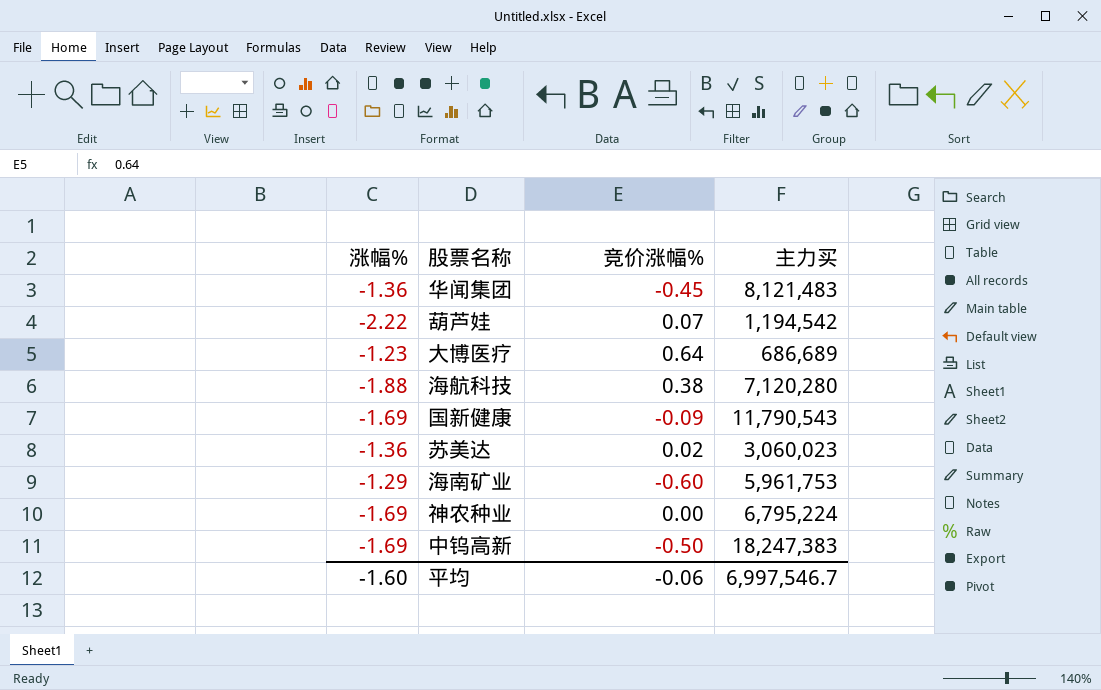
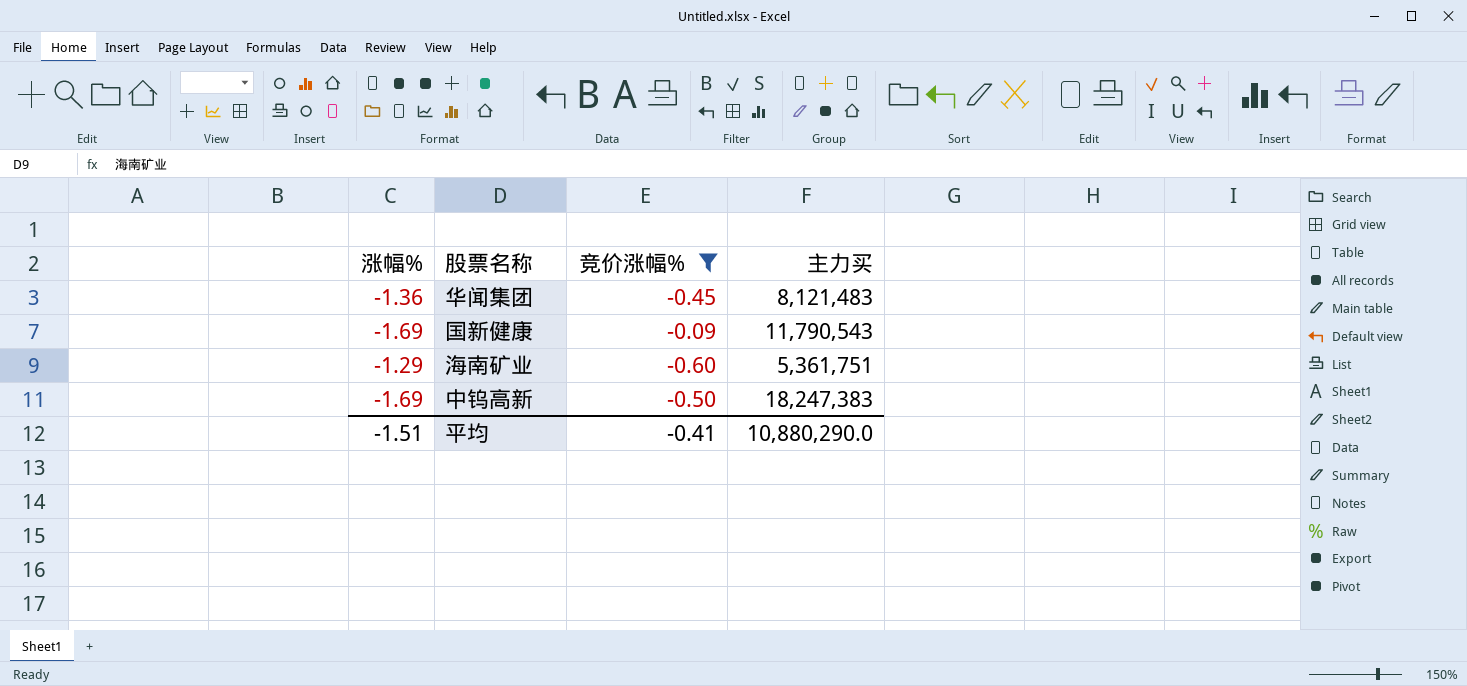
filter: none -> 竞价涨幅% <= -0.09
海南矿业 | 主力买: 5,961,753 -> 5,361,751
平均 | 涨幅%: -1.60 -> -1.51
平均 | 竞价涨幅%: -0.06 -> -0.41
平均 | 主力买: 6,997,546.7 -> 10,880,290.0

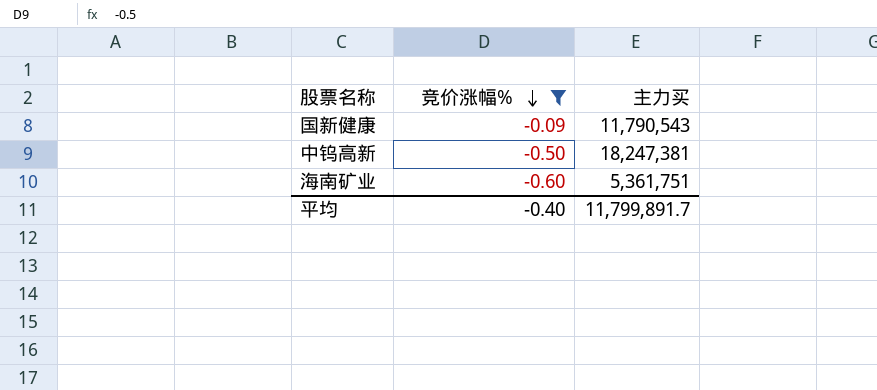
row order: none -> 竞价涨幅% descending
column 涨幅% | position: 1 -> none
row 华闻集团: -1.36 | -0.45 | 8,121,483 -> none
中钨高新 | 主力买: 18,247,383 -> 18,247,381
平均 | 竞价涨幅%: -0.41 -> -0.40
平均 | 主力买: 10,880,290.0 -> 11,799,891.7

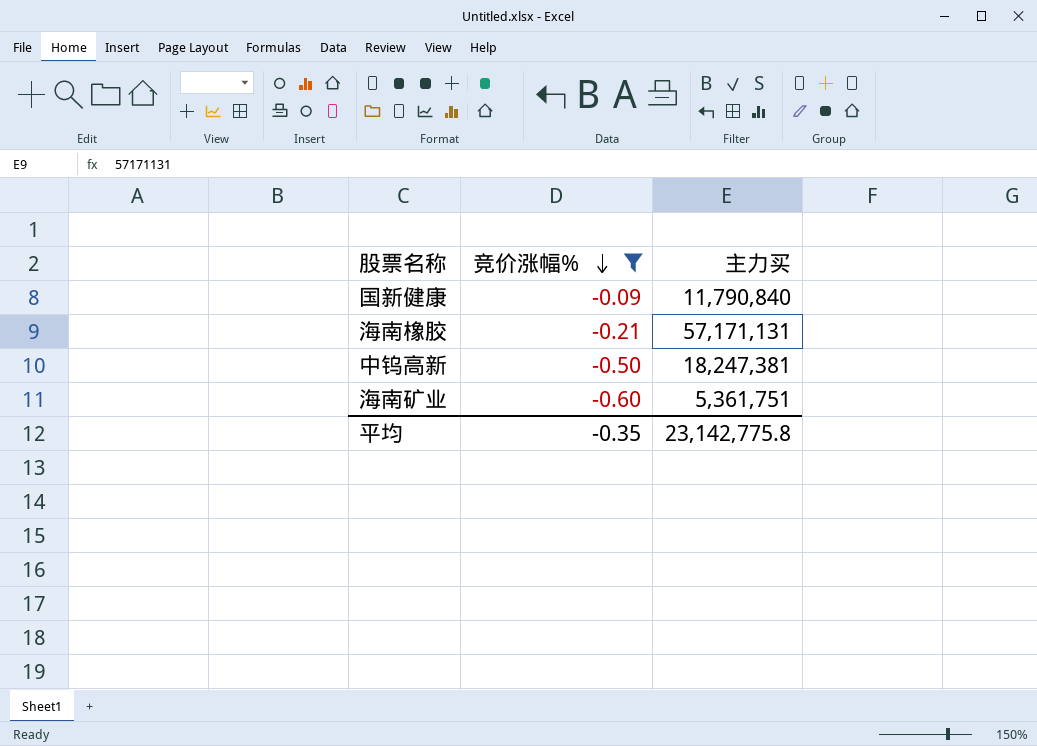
国新健康 | 主力买: 11,790,543 -> 11,790,840
row 海南橡胶: none -> -0.21 | 57,171,131
平均 | 竞价涨幅%: -0.40 -> -0.35
平均 | 主力买: 11,799,891.7 -> 23,142,775.8

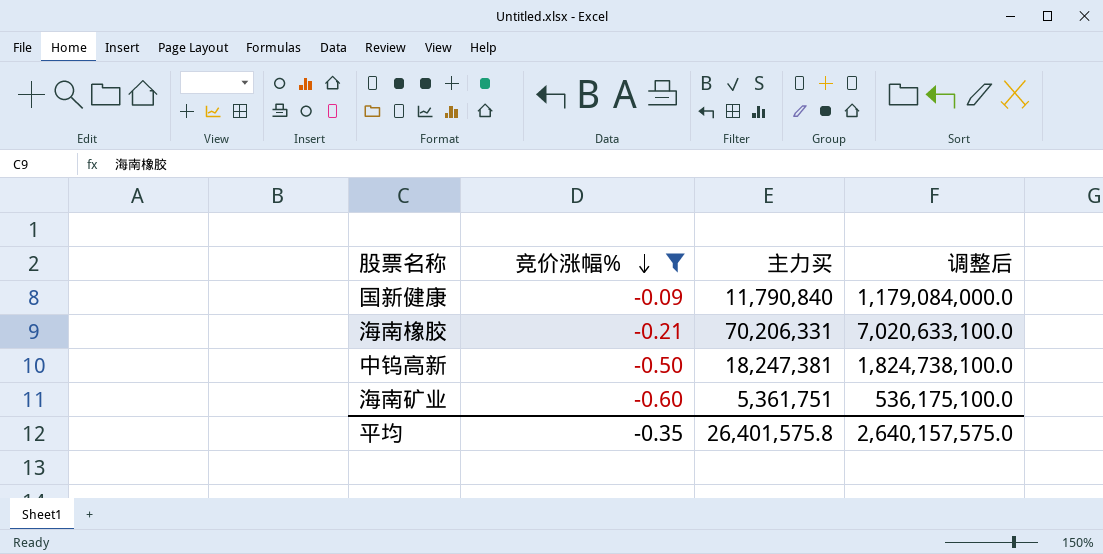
column 调整后 | formula: none -> [主力买] * 100
海南橡胶 | 主力买: 57,171,131 -> 70,206,331
平均 | 主力买: 23,142,775.8 -> 26,401,575.8

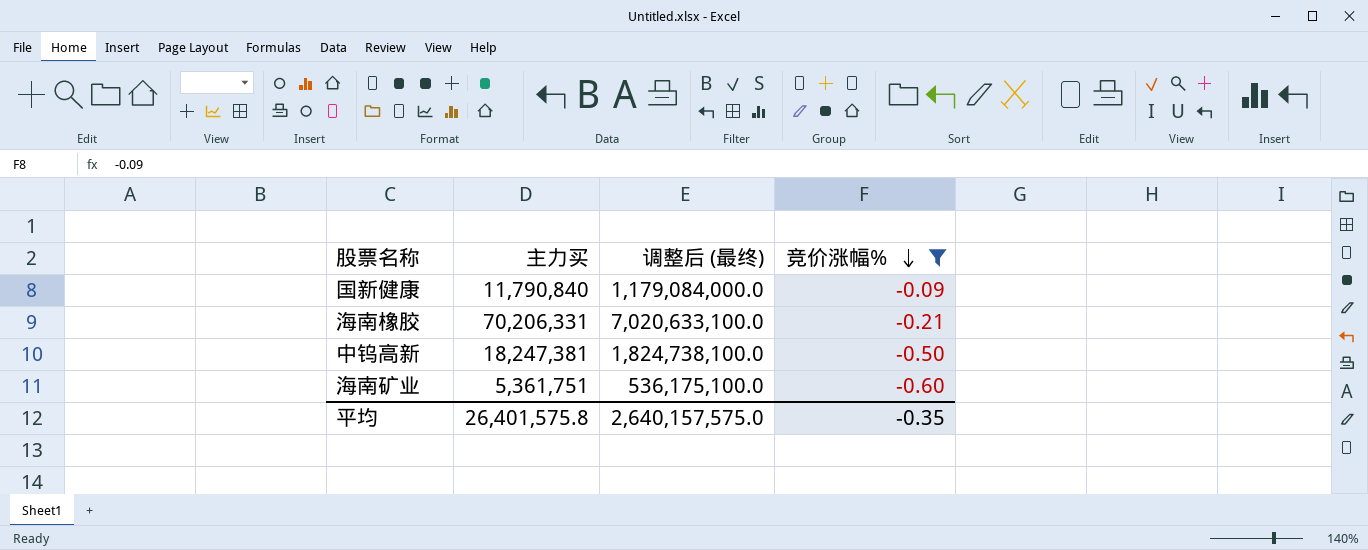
column name: 调整后 -> 调整后 (最终)
column 竞价涨幅% | position: 2 -> 4

